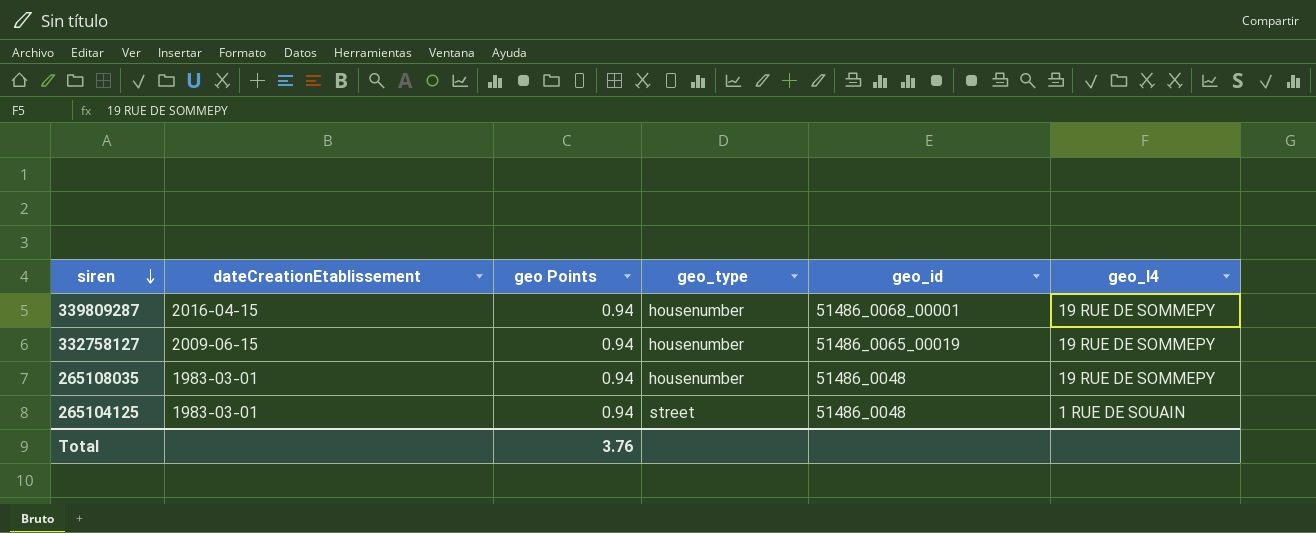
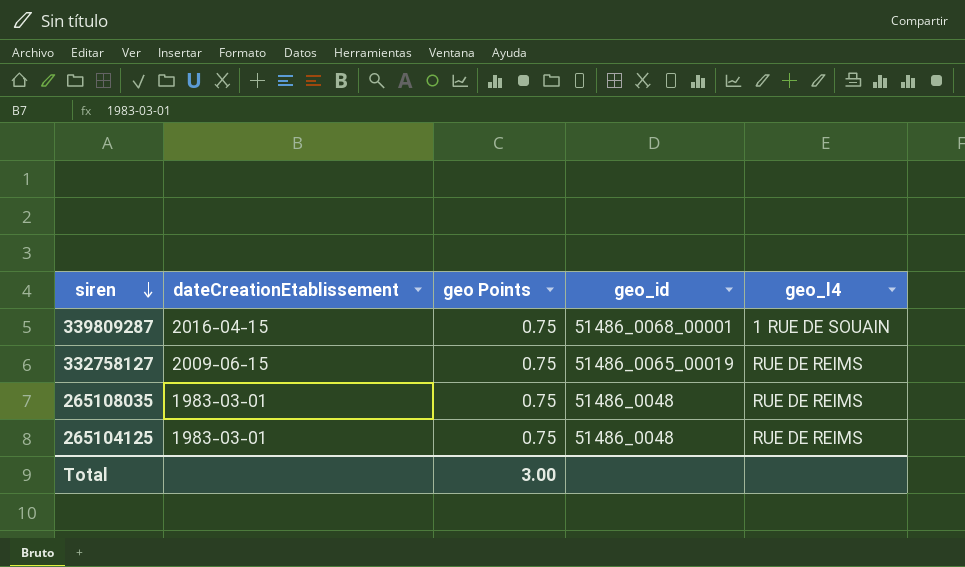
column geo_type | position: 4 -> none
339809287 | geo Points: 0.94 -> 0.75
339809287 | geo_l4: 19 RUE DE SOMMEPY -> 1 RUE DE SOUAIN
332758127 | geo Points: 0.94 -> 0.75
332758127 | geo_l4: 19 RUE DE SOMMEPY -> RUE DE REIMS
265108035 | geo Points: 0.94 -> 0.75
265108035 | geo_l4: 19 RUE DE SOMMEPY -> RUE DE REIMS
265104125 | geo Points: 0.94 -> 0.75
265104125 | geo_l4: 1 RUE DE SOUAIN -> RUE DE REIMS
Total | geo Points: 3.76 -> 3.00

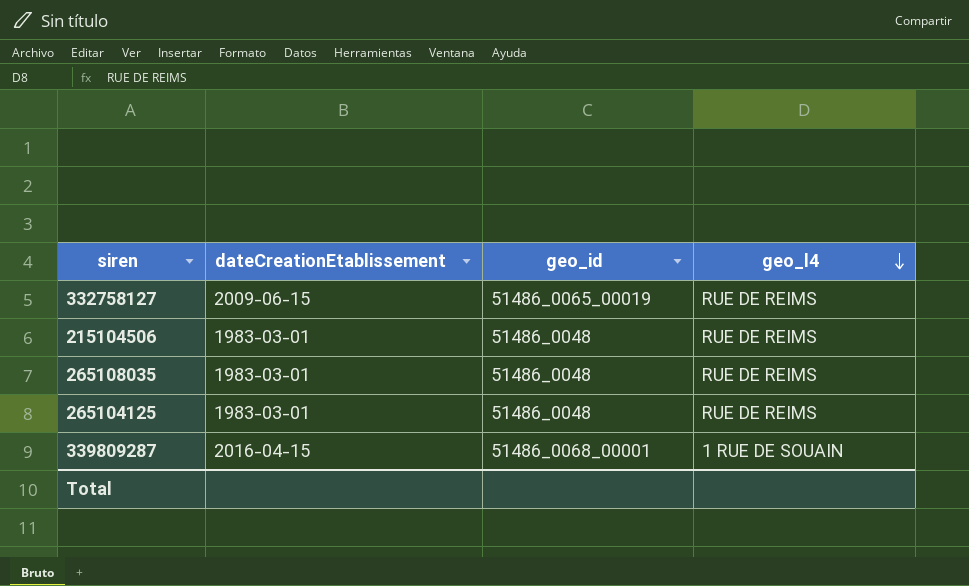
row order: siren descending -> geo_l4 descending
column geo Points | position: 3 -> none
row 215104506: none -> 1983-03-01 | 51486_0048 | RUE DE REIMS

